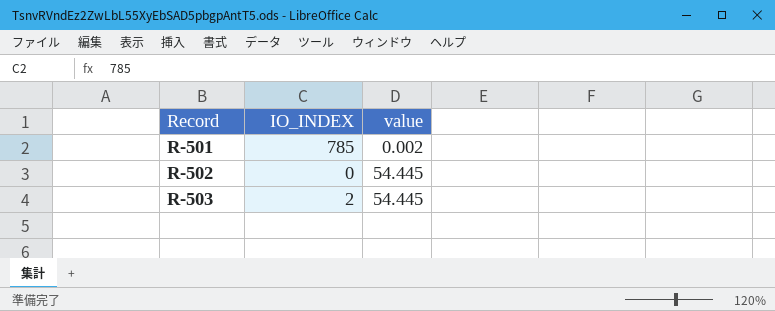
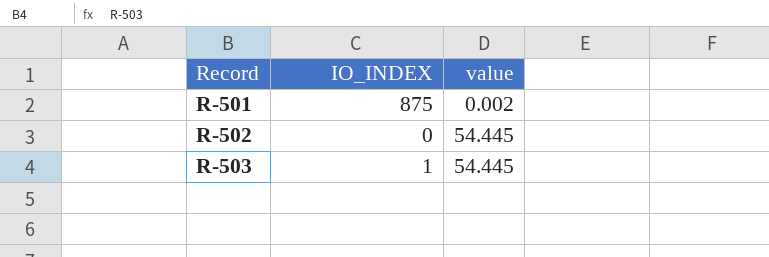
R-501 | IO_INDEX: 785 -> 875
R-503 | IO_INDEX: 2 -> 1

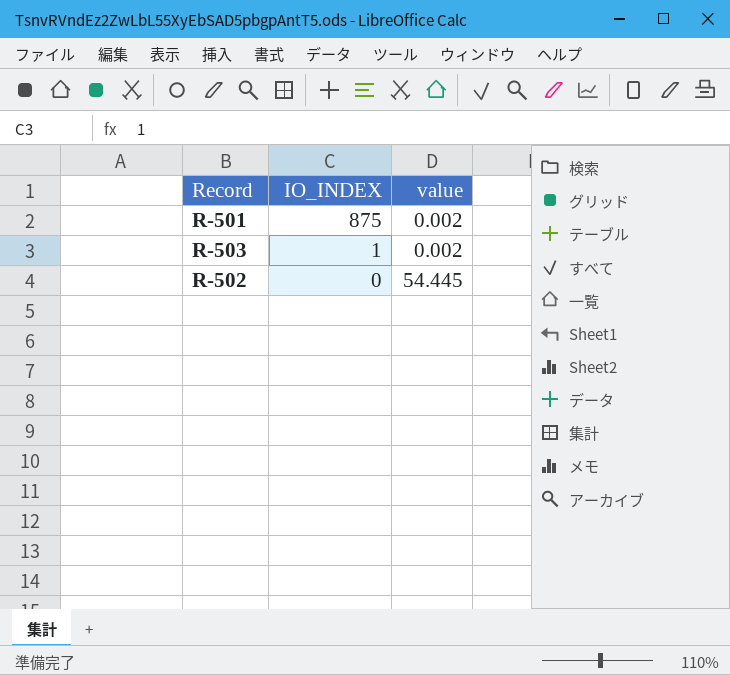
row order: Record ascending -> IO_INDEX descending
R-503 | value: 54.445 -> 0.002

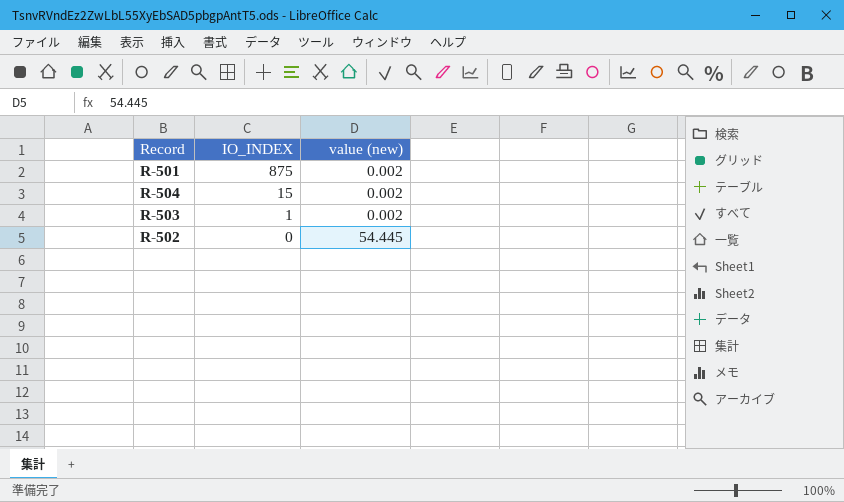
column name: value -> value (new)
row R-504: none -> 15 | 0.002

